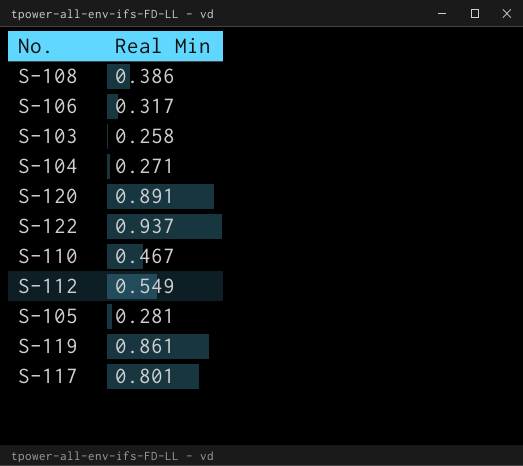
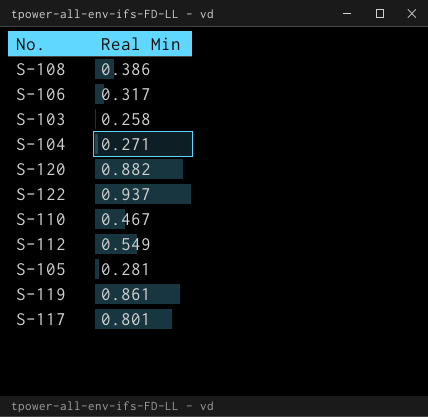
S-120 | Real Min: 0.891 -> 0.882

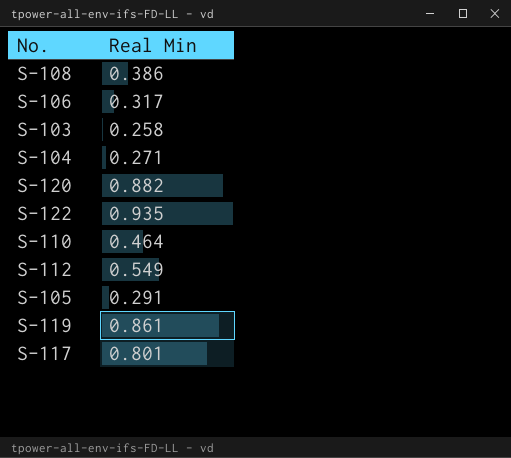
S-122 | Real Min: 0.937 -> 0.935
S-110 | Real Min: 0.467 -> 0.464
S-105 | Real Min: 0.281 -> 0.291

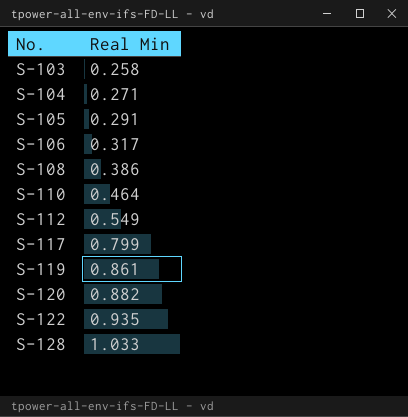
row order: none -> No. ascending
S-117 | Real Min: 0.801 -> 0.799
row S-128: none -> 1.033

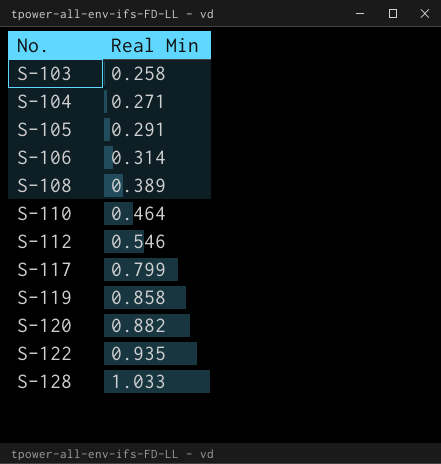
S-106 | Real Min: 0.317 -> 0.314
S-108 | Real Min: 0.386 -> 0.389
S-112 | Real Min: 0.549 -> 0.546
S-119 | Real Min: 0.861 -> 0.858

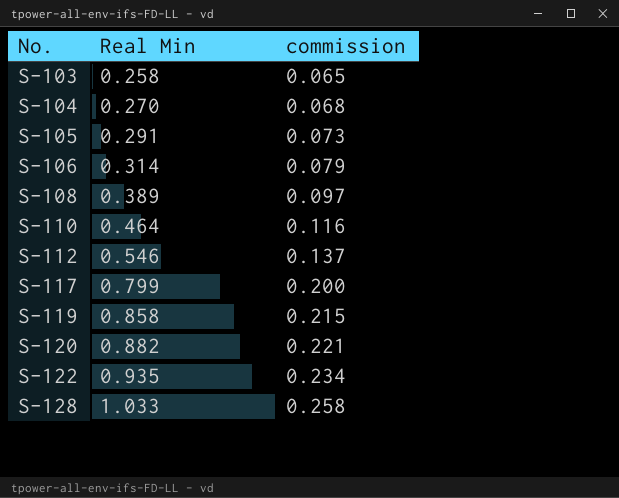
column commission | formula: none -> [Real Min] * 0.25
S-104 | Real Min: 0.271 -> 0.270

